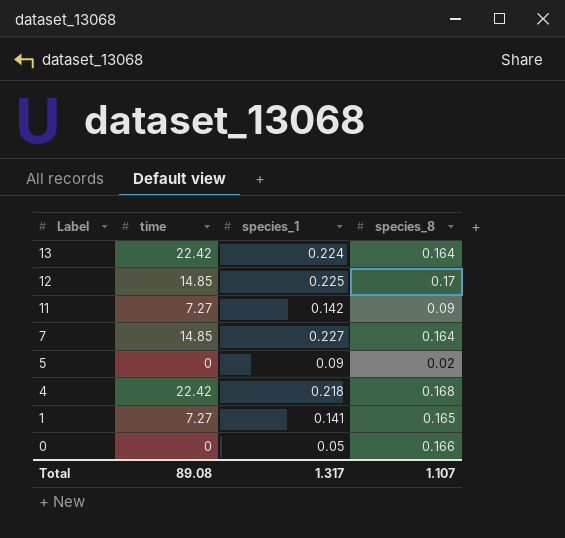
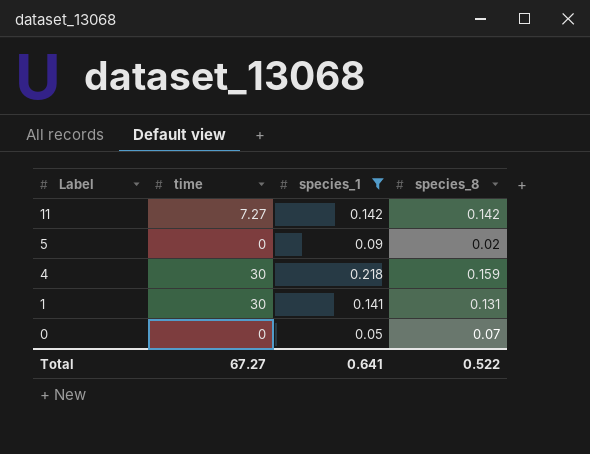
filter: none -> species_1 <= 0.218
11 | species_8: 0.09 -> 0.142
4 | time: 22.42 -> 30
4 | species_8: 0.168 -> 0.159
1 | time: 7.27 -> 30
1 | species_8: 0.165 -> 0.131
0 | species_8: 0.166 -> 0.07
Total | time: 89.08 -> 67.27
Total | species_1: 1.317 -> 0.641
Total | species_8: 1.107 -> 0.522

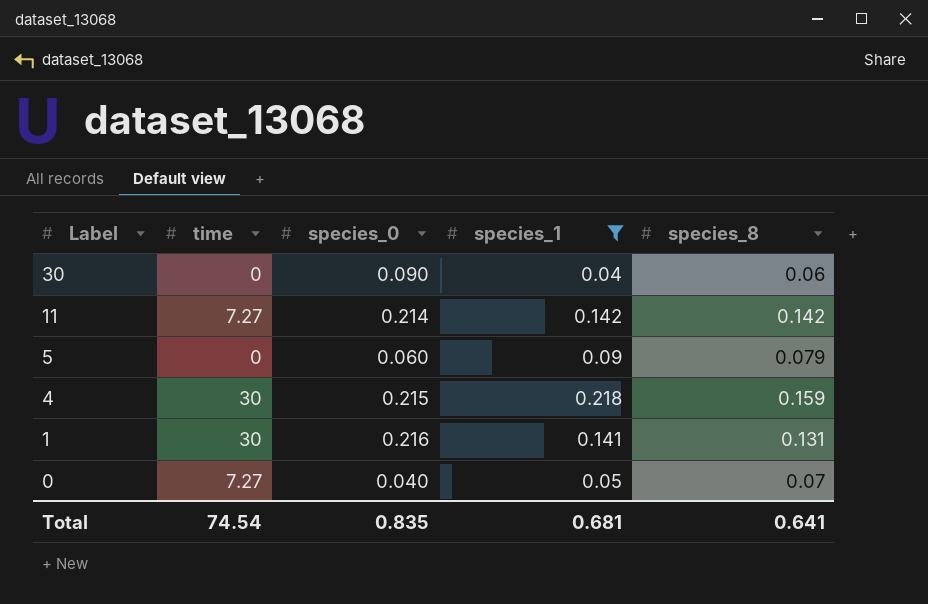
column species_0 | position: none -> 3
row 30: none -> 0 | 0.090 | 0.04 | 0.06
5 | species_8: 0.02 -> 0.079
0 | time: 0 -> 7.27
Total | time: 67.27 -> 74.54
Total | species_1: 0.641 -> 0.681
Total | species_8: 0.522 -> 0.641

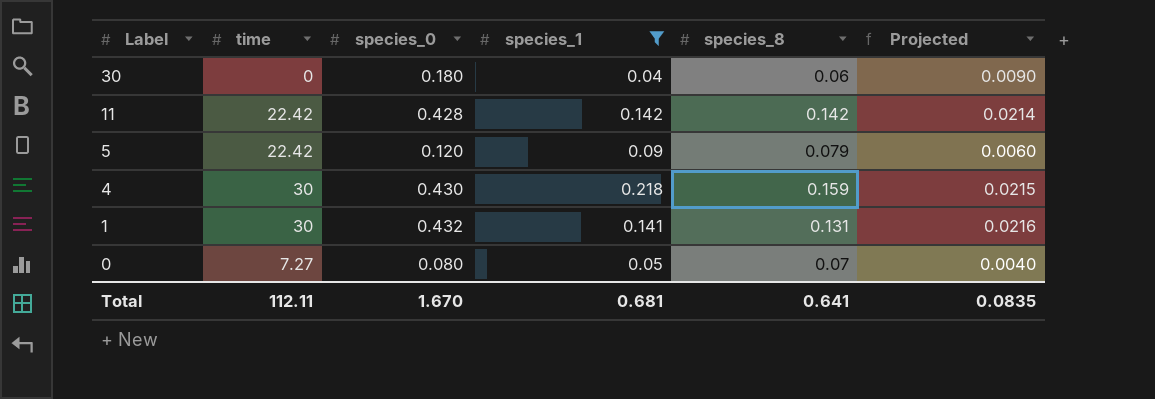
column Projected | formula: none -> [species_0] * 0.05
30 | species_0: 0.090 -> 0.180
11 | time: 7.27 -> 22.42
11 | species_0: 0.214 -> 0.428
5 | time: 0 -> 22.42
5 | species_0: 0.060 -> 0.120
4 | species_0: 0.215 -> 0.430
1 | species_0: 0.216 -> 0.432
0 | species_0: 0.040 -> 0.080
Total | time: 74.54 -> 112.11
Total | species_0: 0.835 -> 1.670

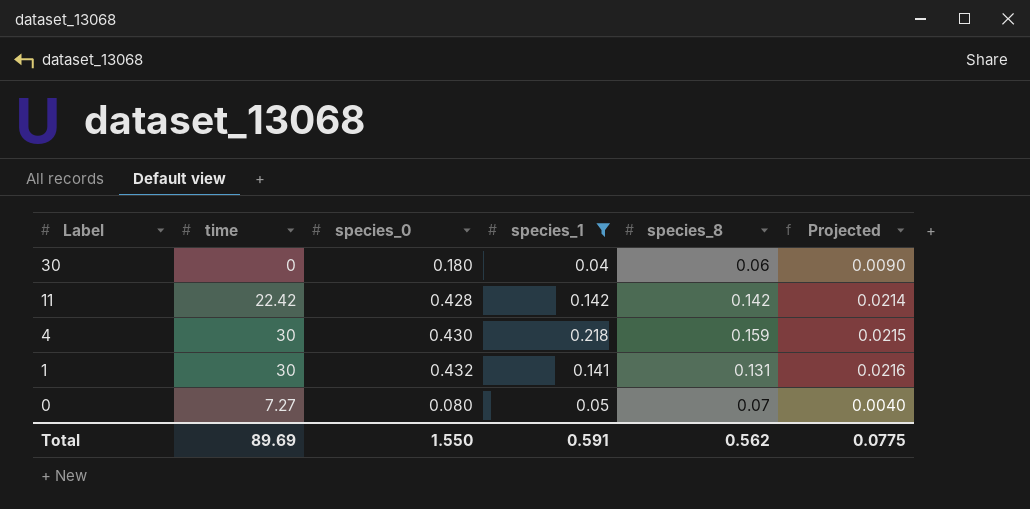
row 5: 22.42 | 0.120 | 0.09 | 0.079 | 0.0060 -> none
Total | time: 112.11 -> 89.69
Total | species_0: 1.670 -> 1.550
Total | species_1: 0.681 -> 0.591
Total | species_8: 0.641 -> 0.562
Total | Projected: 0.0835 -> 0.0775

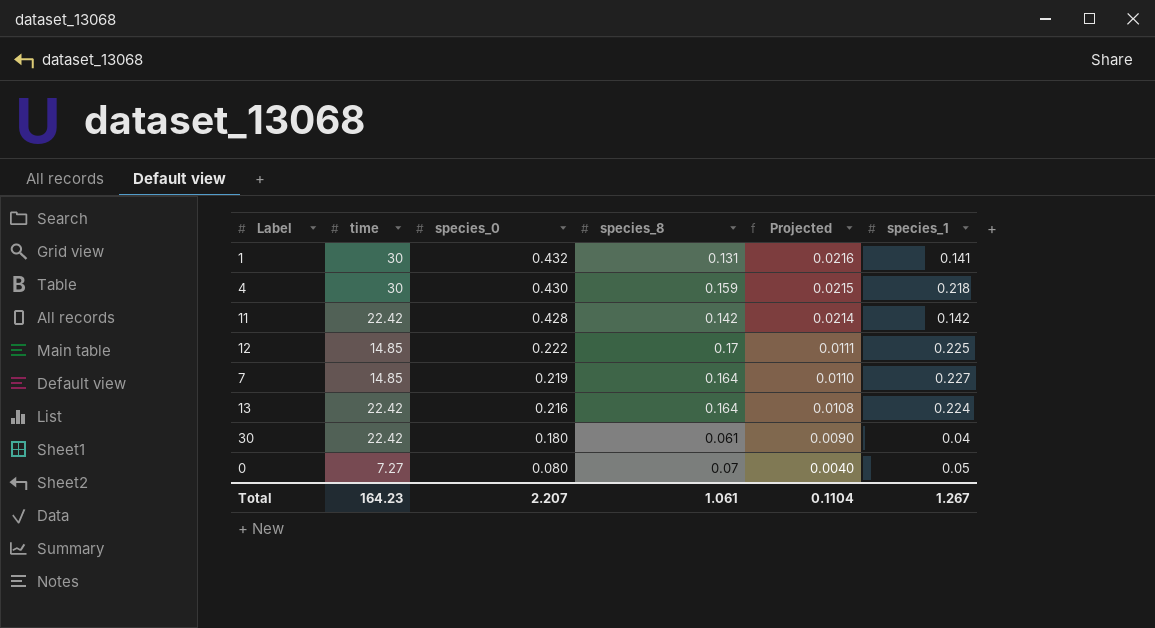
filter: species_1 <= 0.218 -> none
row order: Label descending -> species_0 descending
column species_1 | position: 4 -> 6
30 | time: 0 -> 22.42
30 | species_8: 0.06 -> 0.061
Total | time: 89.69 -> 164.23
Total | species_0: 1.550 -> 2.207
Total | species_8: 0.562 -> 1.061
Total | Projected: 0.0775 -> 0.1104
Total | species_1: 0.591 -> 1.267

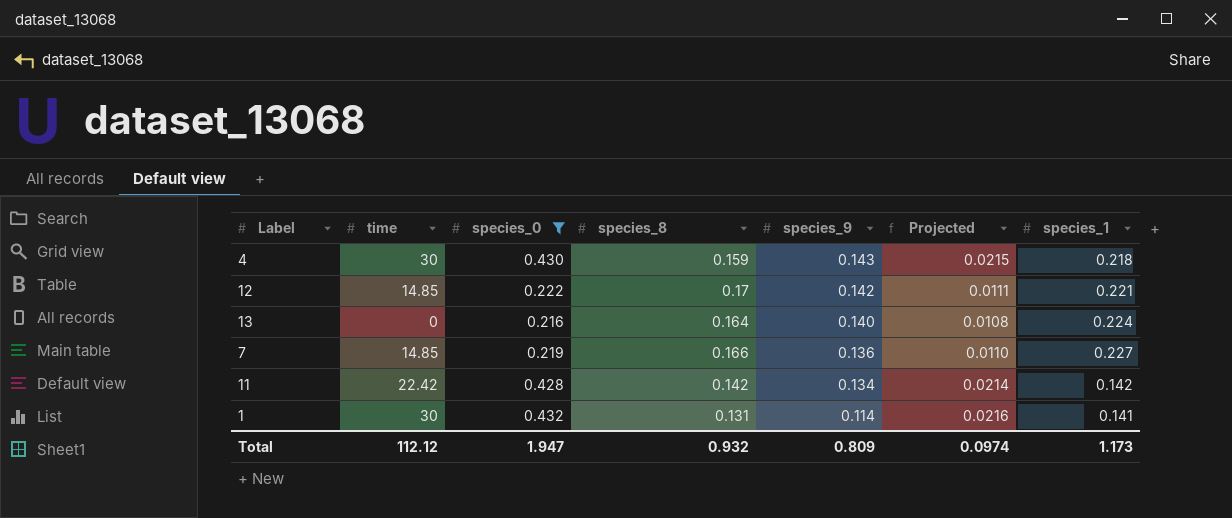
filter: none -> species_0 >= 0.216
row order: species_0 descending -> species_9 descending
column species_9 | position: none -> 5
12 | species_1: 0.225 -> 0.221
13 | time: 22.42 -> 0
7 | species_8: 0.164 -> 0.166
Total | time: 164.23 -> 112.12
Total | species_0: 2.207 -> 1.947
Total | species_8: 1.061 -> 0.932
Total | Projected: 0.1104 -> 0.0974
Total | species_1: 1.267 -> 1.173

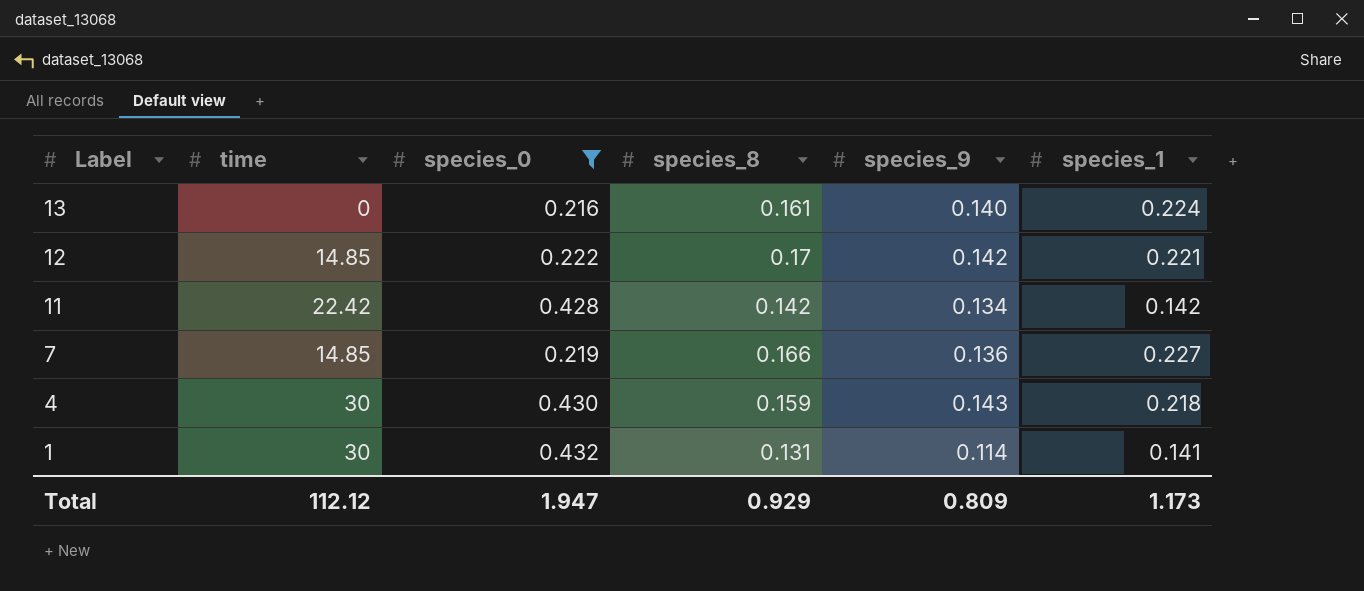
row order: species_9 descending -> Label descending
column Projected | formula: [species_0] * 0.05 -> none
13 | species_8: 0.164 -> 0.161
Total | species_8: 0.932 -> 0.929

